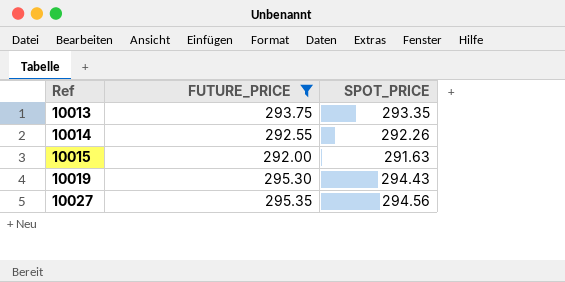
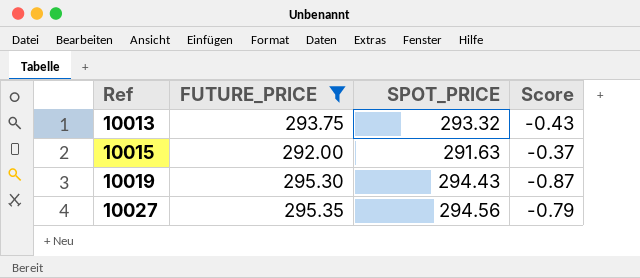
column Score | formula: none -> [SPOT_PRICE] - [FUTURE_PRICE]
row 10014: 292.55 | 292.26 -> none
10013 | SPOT_PRICE: 293.35 -> 293.32

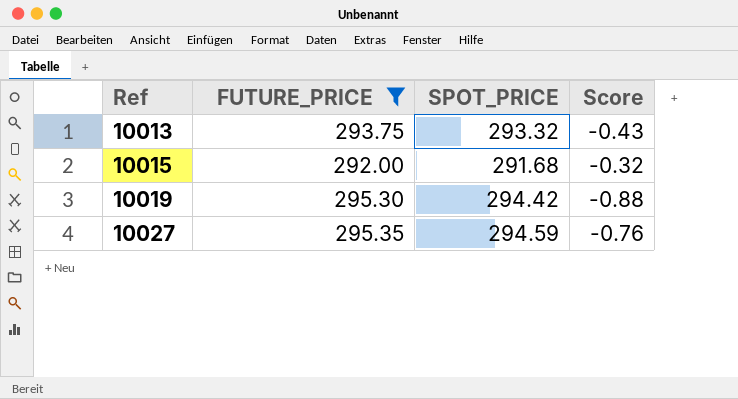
10015 | SPOT_PRICE: 291.63 -> 291.68
10015 | Score: -0.37 -> -0.32
10019 | SPOT_PRICE: 294.43 -> 294.42
10019 | Score: -0.87 -> -0.88
10027 | SPOT_PRICE: 294.56 -> 294.59
10027 | Score: -0.79 -> -0.76

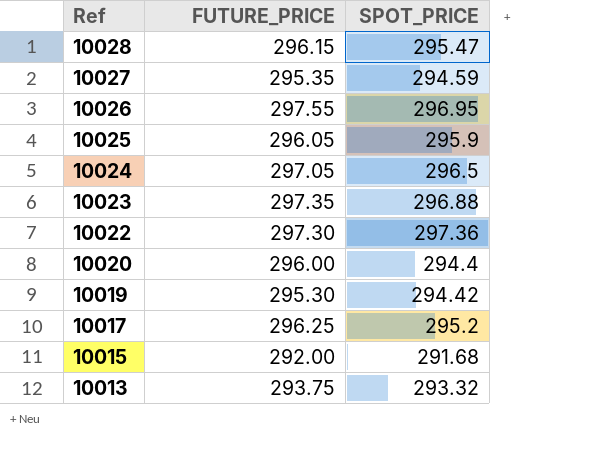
filter: FUTURE_PRICE <= 295.35 -> none
row order: Ref ascending -> Ref descending
column Score | formula: [SPOT_PRICE] - [FUTURE_PRICE] -> none

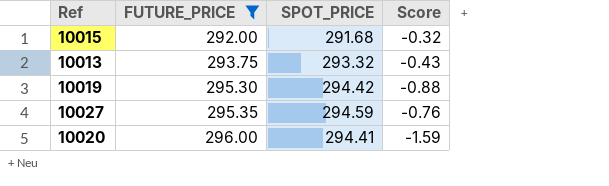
filter: none -> FUTURE_PRICE <= 296.00
row order: Ref descending -> FUTURE_PRICE ascending
column Score | formula: none -> [SPOT_PRICE] - [FUTURE_PRICE]
10020 | SPOT_PRICE: 294.4 -> 294.41

